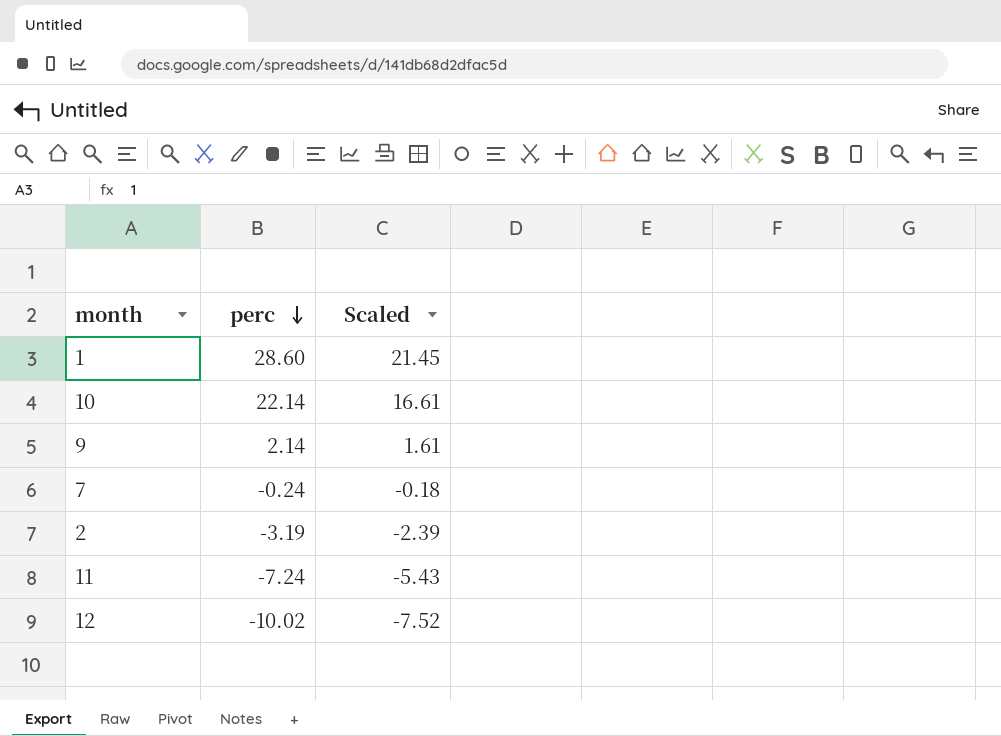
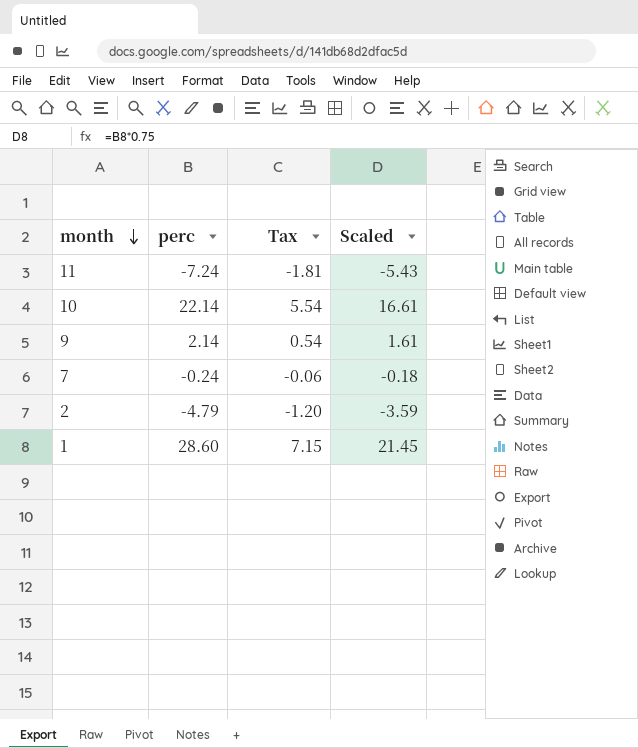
row order: perc descending -> month descending
column Tax | formula: none -> [perc] * 0.25
row 12: -10.02 | -7.52 -> none
2 | perc: -3.19 -> -4.79
2 | Scaled: -2.39 -> -3.59

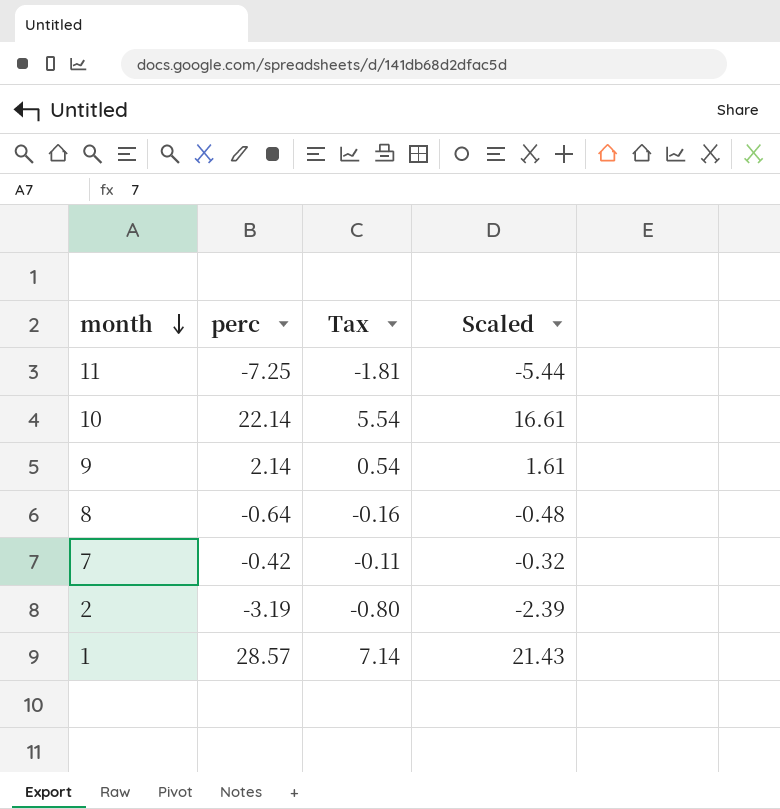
11 | perc: -7.24 -> -7.25
11 | Scaled: -5.43 -> -5.44
row 8: none -> -0.64 | -0.16 | -0.48
7 | perc: -0.24 -> -0.42
7 | Tax: -0.06 -> -0.11
7 | Scaled: -0.18 -> -0.32
2 | perc: -4.79 -> -3.19
2 | Tax: -1.20 -> -0.80
2 | Scaled: -3.59 -> -2.39
1 | perc: 28.60 -> 28.57
1 | Tax: 7.15 -> 7.14
1 | Scaled: 21.45 -> 21.43

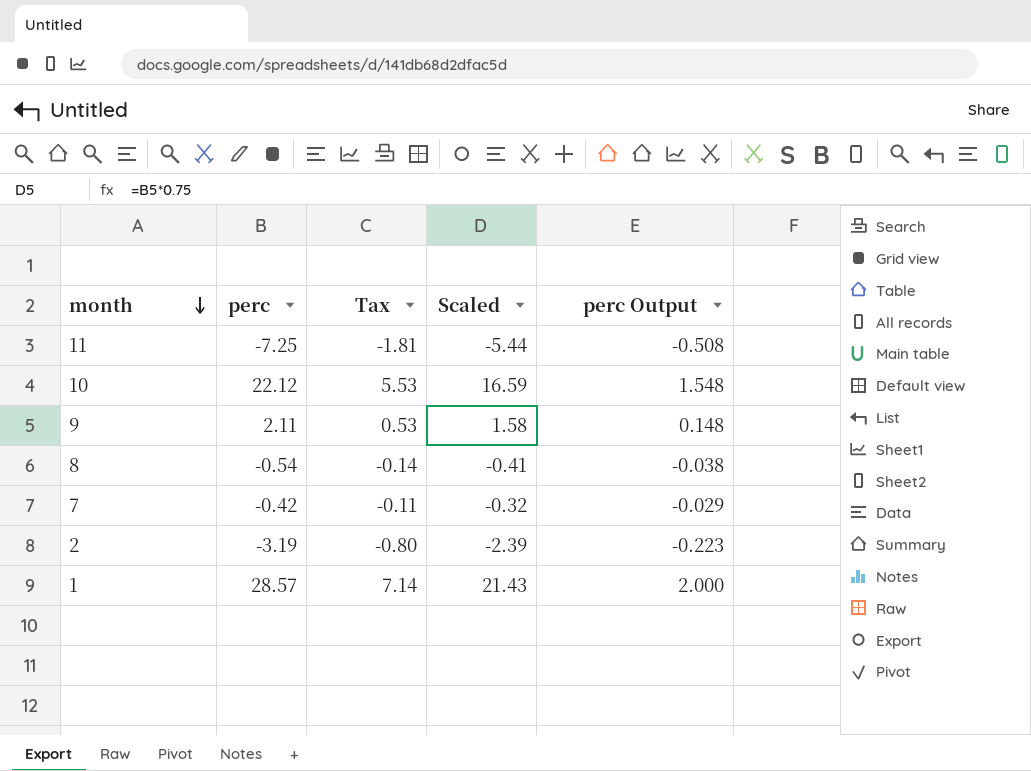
column perc Output | formula: none -> [perc] * 0.07
10 | perc: 22.14 -> 22.12
10 | Tax: 5.54 -> 5.53
10 | Scaled: 16.61 -> 16.59
9 | perc: 2.14 -> 2.11
9 | Tax: 0.54 -> 0.53
9 | Scaled: 1.61 -> 1.58
8 | perc: -0.64 -> -0.54
8 | Tax: -0.16 -> -0.14
8 | Scaled: -0.48 -> -0.41

